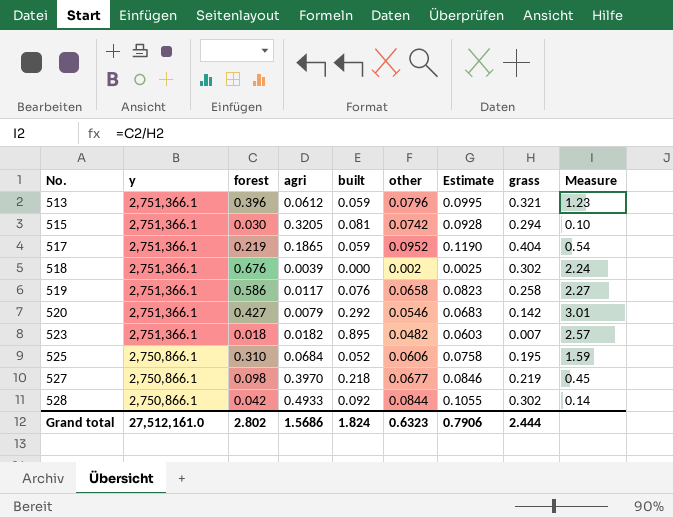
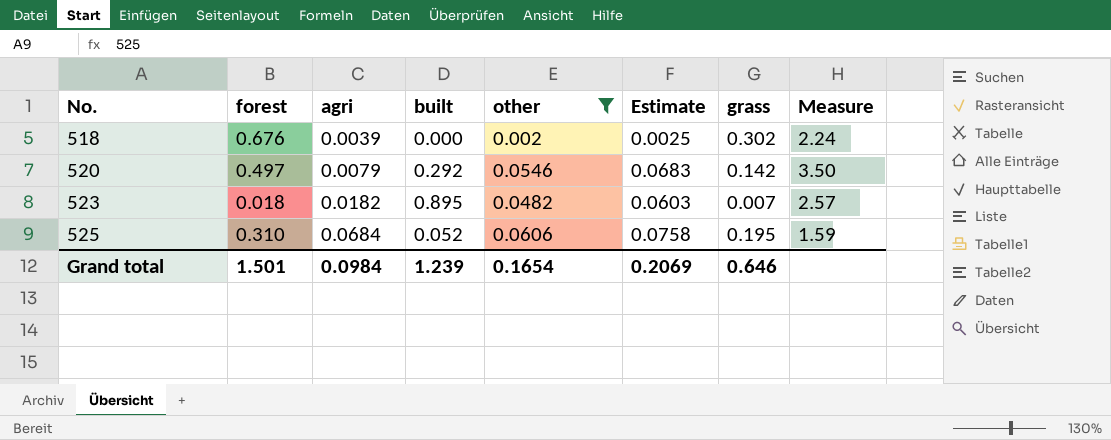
filter: none -> other <= 0.0606
column y | position: 2 -> none
520 | forest: 0.427 -> 0.497
520 | Measure: 3.01 -> 3.50
Grand total | forest: 2.802 -> 1.501
Grand total | agri: 1.5686 -> 0.0984
Grand total | built: 1.824 -> 1.239
Grand total | other: 0.6323 -> 0.1654
Grand total | Estimate: 0.7906 -> 0.2069
Grand total | grass: 2.444 -> 0.646

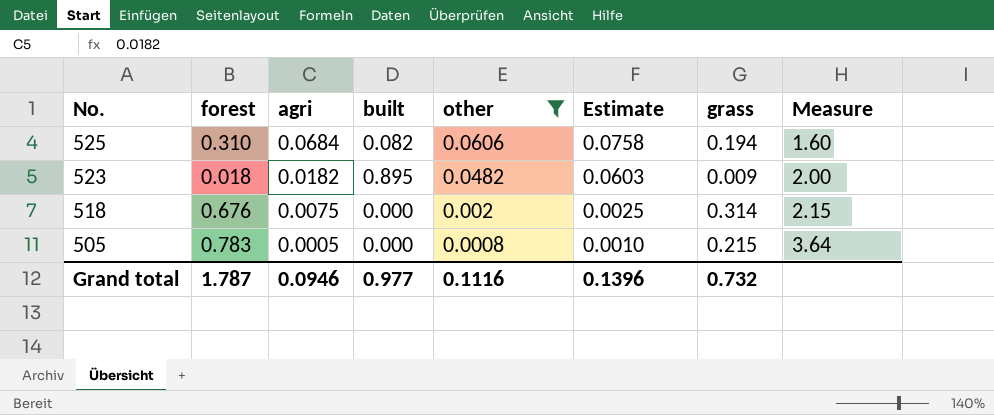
row order: No. ascending -> No. descending
row 520: 0.497 | 0.0079 | 0.292 | 0.0546 | 0.0683 | 0.142 | 3.50 -> none
525 | built: 0.052 -> 0.082
525 | grass: 0.195 -> 0.194
525 | Measure: 1.59 -> 1.60
523 | grass: 0.007 -> 0.009
523 | Measure: 2.57 -> 2.00
518 | agri: 0.0039 -> 0.0075
518 | grass: 0.302 -> 0.314
518 | Measure: 2.24 -> 2.15
row 505: none -> 0.783 | 0.0005 | 0.000 | 0.0008 | 0.0010 | 0.215 | 3.64
Grand total | forest: 1.501 -> 1.787
Grand total | agri: 0.0984 -> 0.0946
Grand total | built: 1.239 -> 0.977
Grand total | other: 0.1654 -> 0.1116
Grand total | Estimate: 0.2069 -> 0.1396
Grand total | grass: 0.646 -> 0.732

